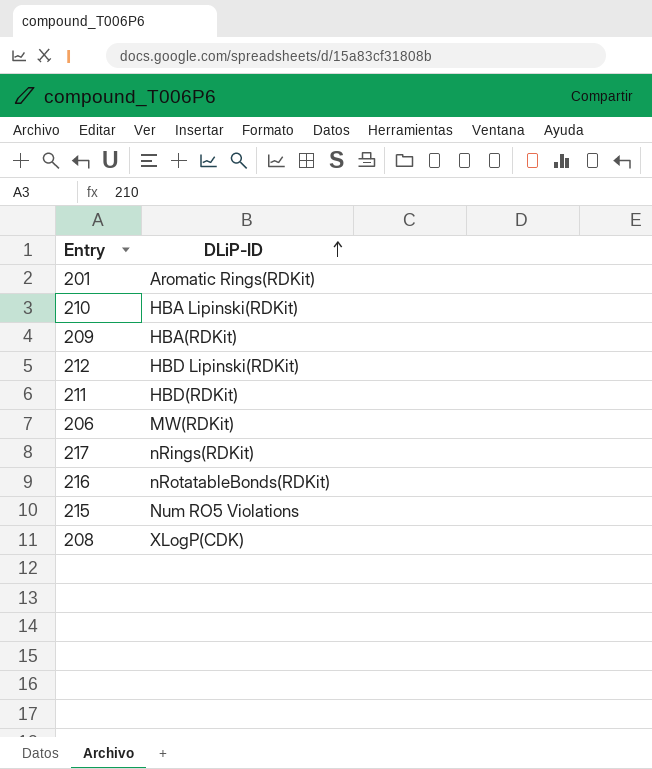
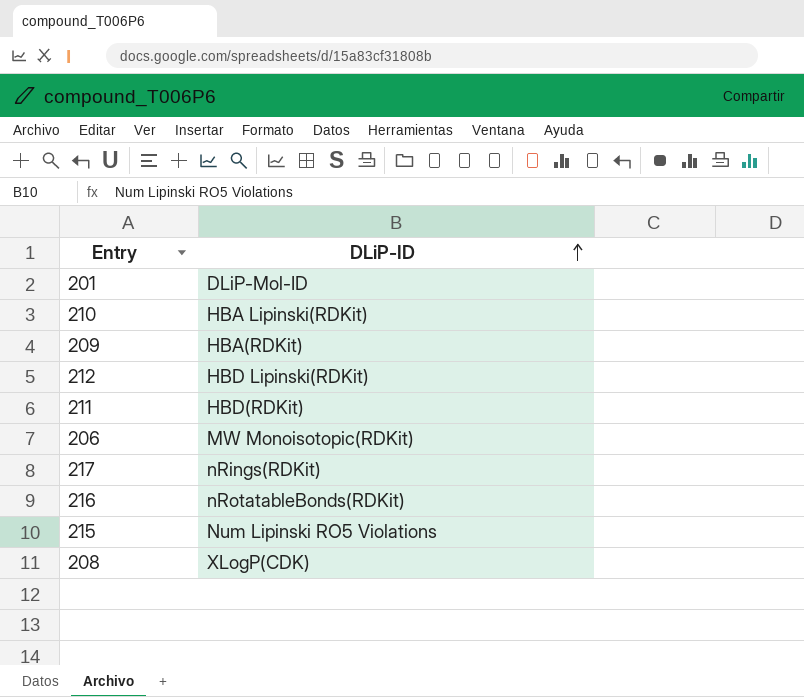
201 | DLiP-ID: Aromatic Rings(RDKit) -> DLiP-Mol-ID
206 | DLiP-ID: MW(RDKit) -> MW Monoisotopic(RDKit)
215 | DLiP-ID: Num RO5 Violations -> Num Lipinski RO5 Violations

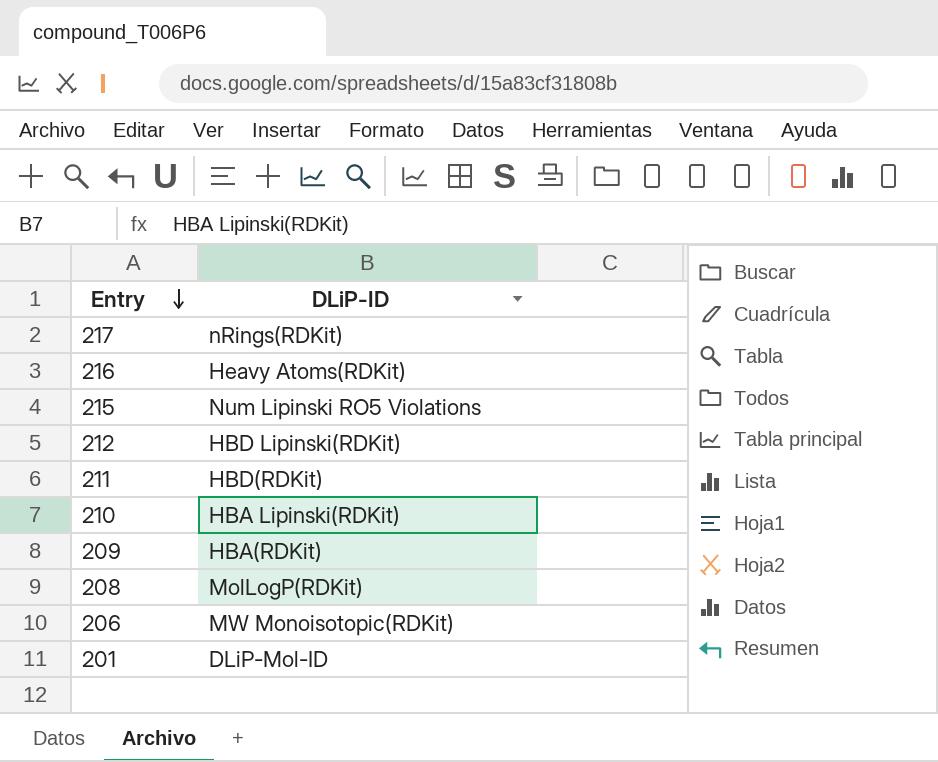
row order: DLiP-ID ascending -> Entry descending
216 | DLiP-ID: nRotatableBonds(RDKit) -> Heavy Atoms(RDKit)
208 | DLiP-ID: XLogP(CDK) -> MolLogP(RDKit)

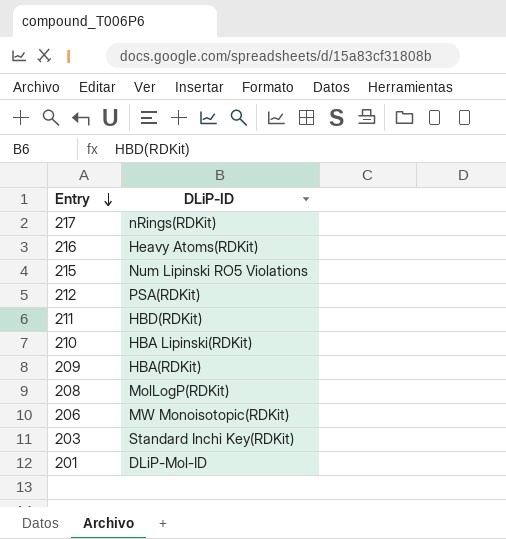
212 | DLiP-ID: HBD Lipinski(RDKit) -> PSA(RDKit)
row 203: none -> Standard Inchi Key(RDKit)

